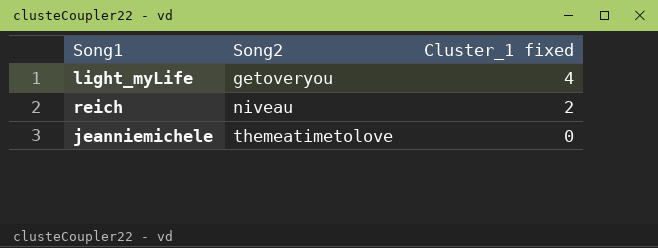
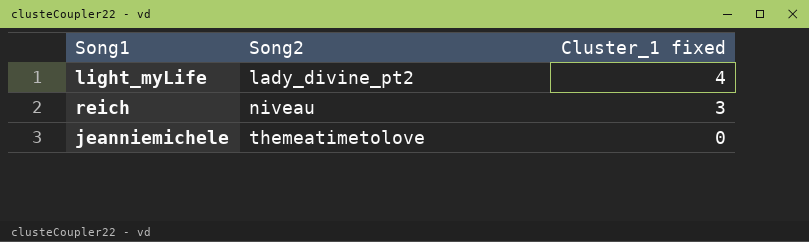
light_myLife | Song2: getoveryou -> lady_divine_pt2
reich | Cluster_1 fixed: 2 -> 3

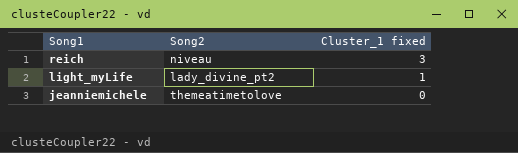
row order: Song2 ascending -> Song1 descending
light_myLife | Cluster_1 fixed: 4 -> 1

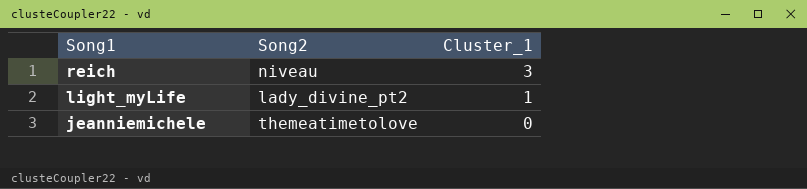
column name: Cluster_1 fixed -> Cluster_1

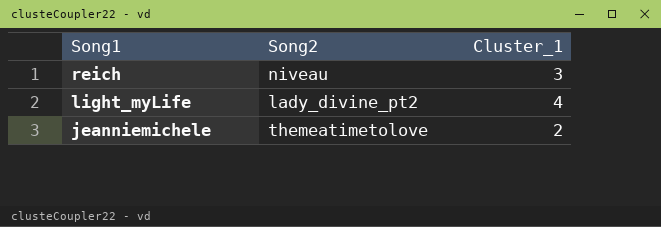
light_myLife | Cluster_1: 1 -> 4
jeanniemichele | Cluster_1: 0 -> 2

